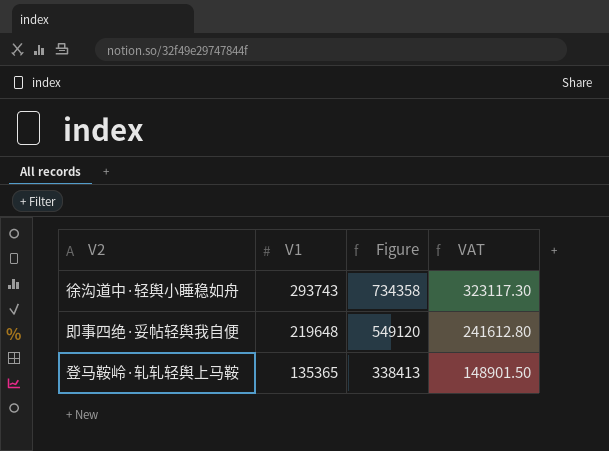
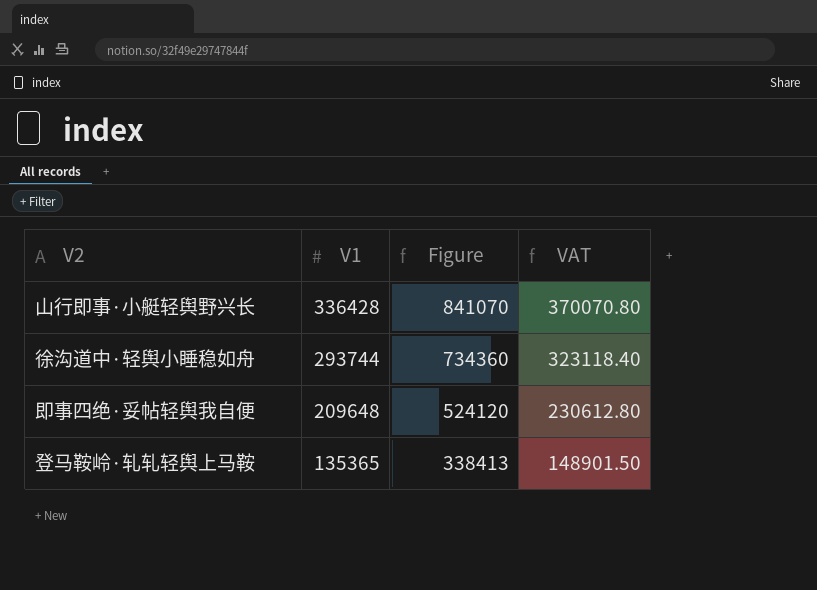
row 山行即事·小艇轻舆野兴长: none -> 336428 | 841070 | 370070.80
徐沟道中·轻舆小睡稳如舟 | V1: 293743 -> 293744
徐沟道中·轻舆小睡稳如舟 | Figure: 734358 -> 734360
徐沟道中·轻舆小睡稳如舟 | VAT: 323117.30 -> 323118.40
即事四绝·妥帖轻舆我自便 | V1: 219648 -> 209648
即事四绝·妥帖轻舆我自便 | Figure: 549120 -> 524120
即事四绝·妥帖轻舆我自便 | VAT: 241612.80 -> 230612.80

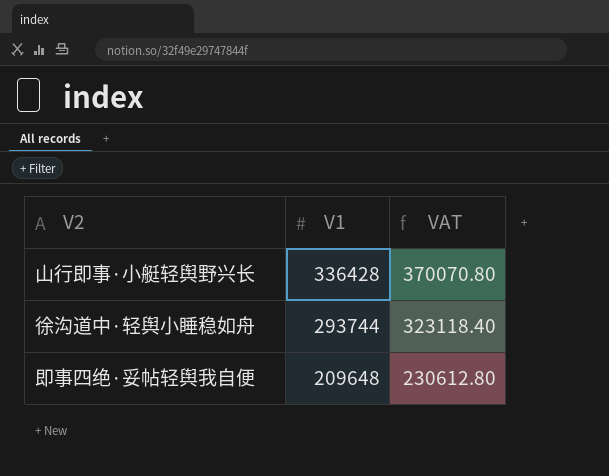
column Figure | formula: [V1] * 2.5 -> none
row 登马鞍岭·轧轧轻舆上马鞍: 135365 | 338413 | 148901.50 -> none

